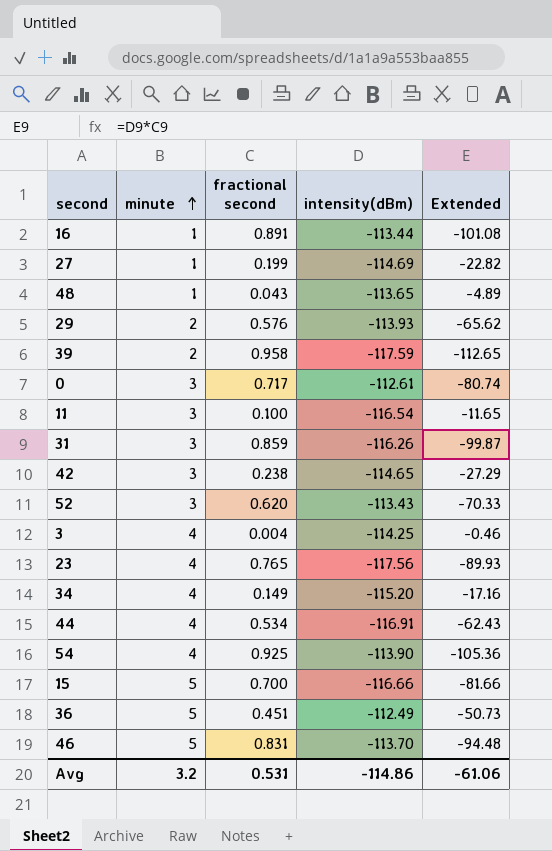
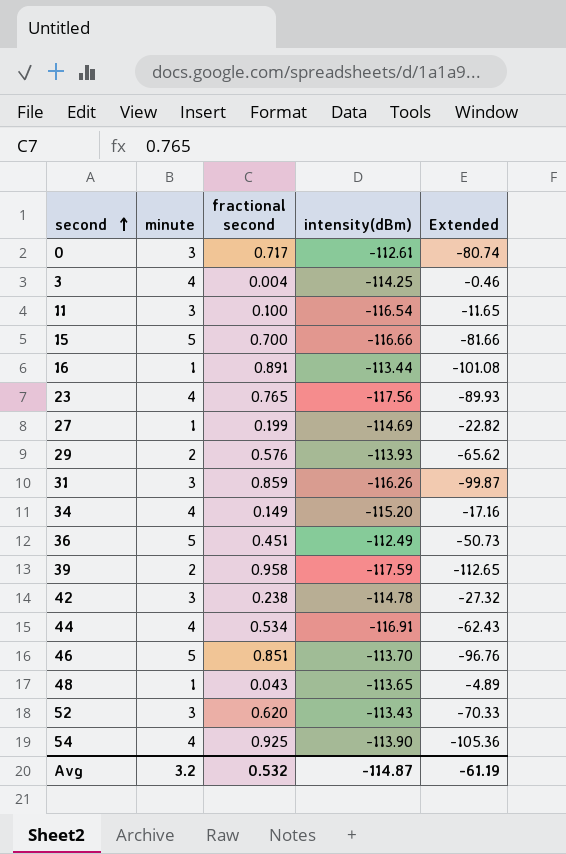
row order: minute ascending -> second ascending
42 | intensity(dBm): -114.65 -> -114.78
42 | Extended: -27.29 -> -27.32
46 | fractional second: 0.831 -> 0.851
46 | Extended: -94.48 -> -96.76
Avg | fractional second: 0.531 -> 0.532
Avg | intensity(dBm): -114.86 -> -114.87
Avg | Extended: -61.06 -> -61.19

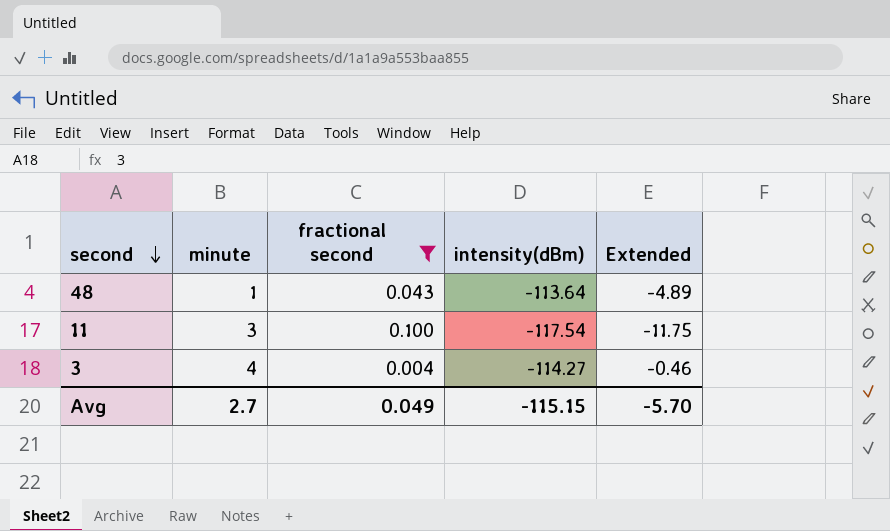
filter: none -> fractional second <= 0.100
row order: second ascending -> second descending
48 | intensity(dBm): -113.65 -> -113.64
11 | intensity(dBm): -116.54 -> -117.54
11 | Extended: -11.65 -> -11.75
3 | intensity(dBm): -114.25 -> -114.27
Avg | minute: 3.2 -> 2.7
Avg | fractional second: 0.532 -> 0.049
Avg | intensity(dBm): -114.87 -> -115.15
Avg | Extended: -61.19 -> -5.70

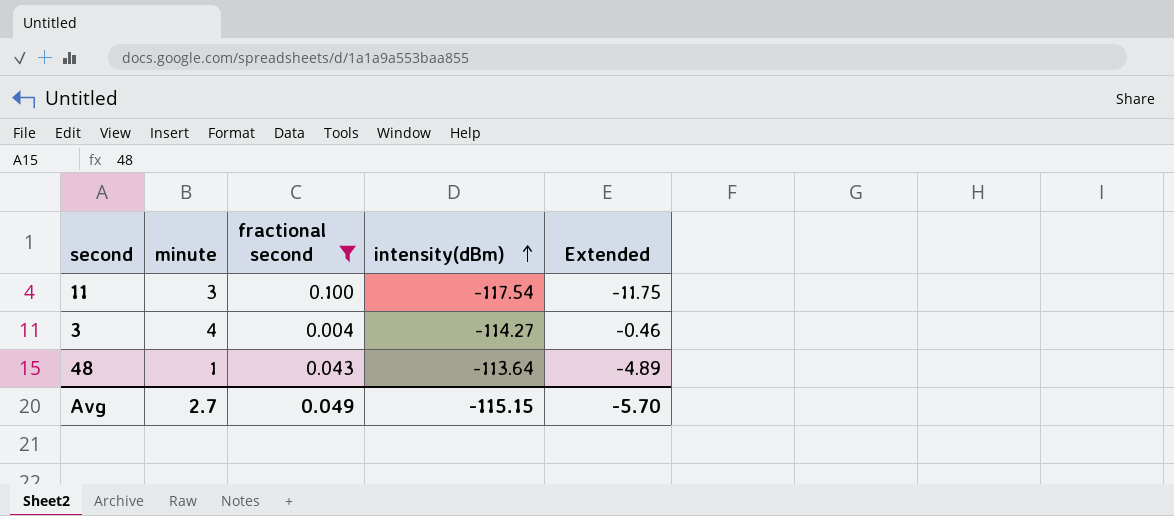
row order: second descending -> intensity(dBm) ascending

